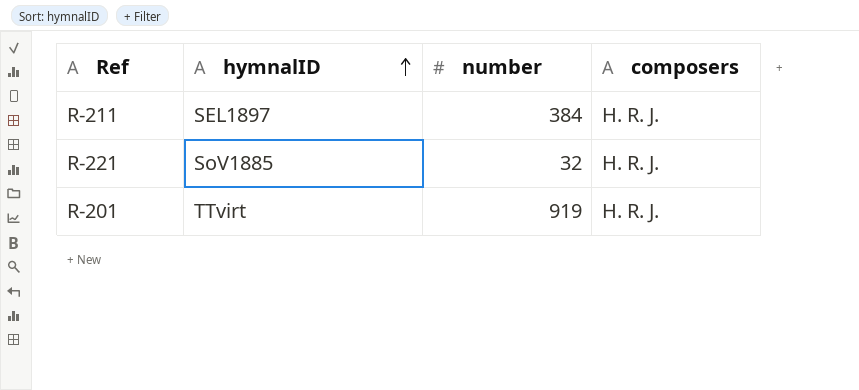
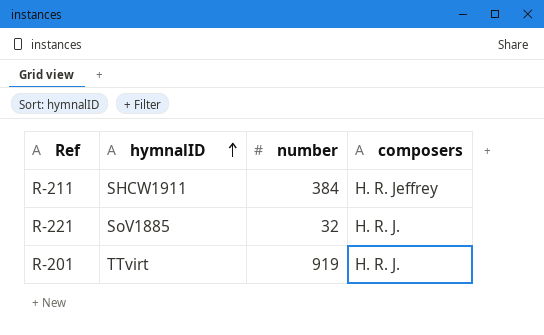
R-211 | hymnalID: SEL1897 -> SHCW1911
R-211 | composers: H. R. J. -> H. R. Jeffrey

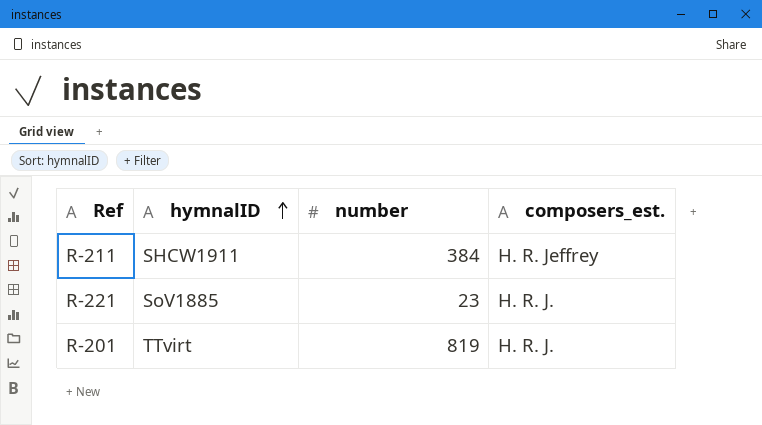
column name: composers -> composers_est.
R-221 | number: 32 -> 23
R-201 | number: 919 -> 819

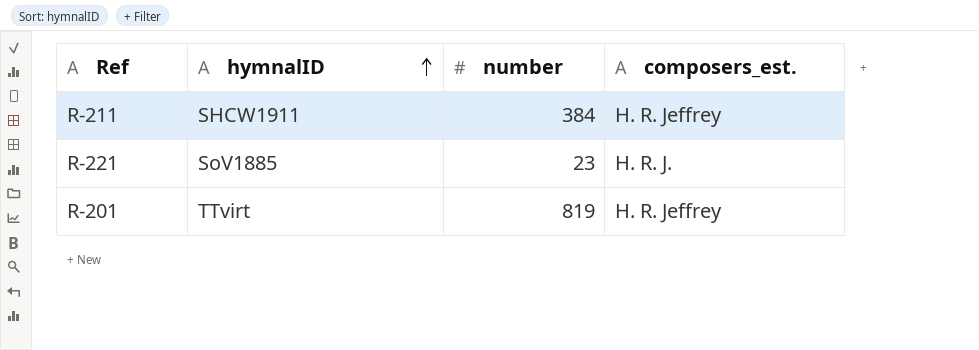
R-201 | composers_est.: H. R. J. -> H. R. Jeffrey

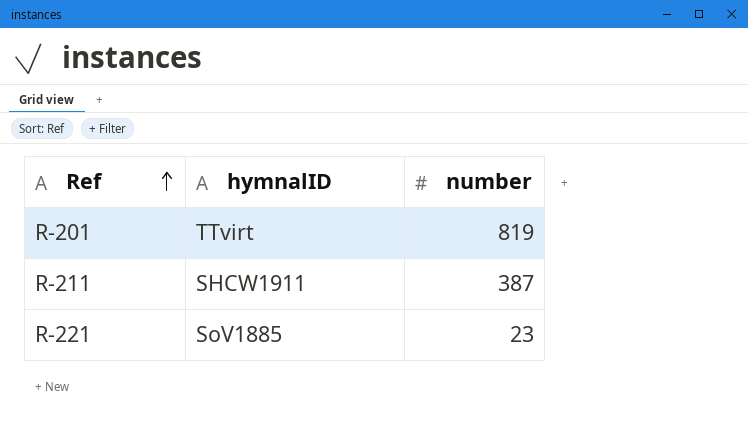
row order: hymnalID ascending -> Ref ascending
column composers_est. | position: 4 -> none
R-211 | number: 384 -> 387

